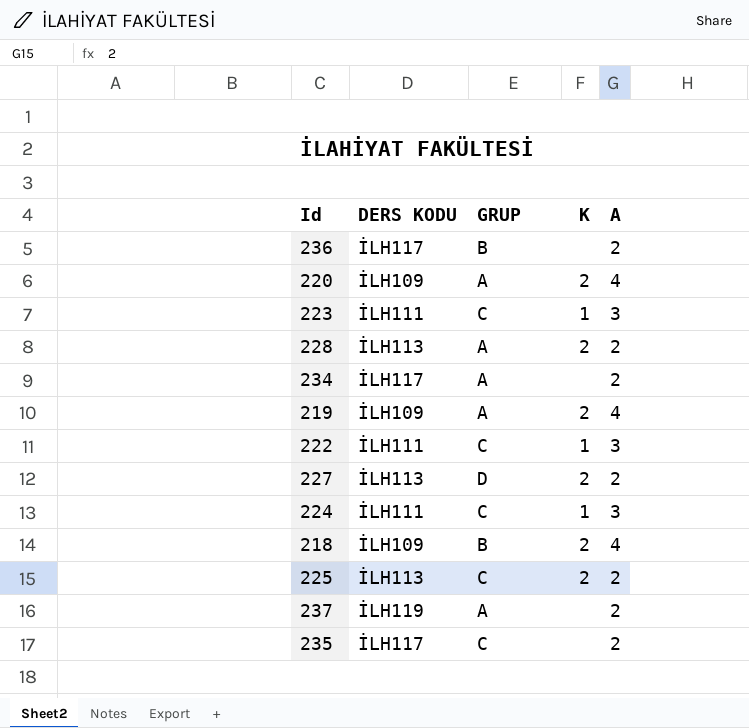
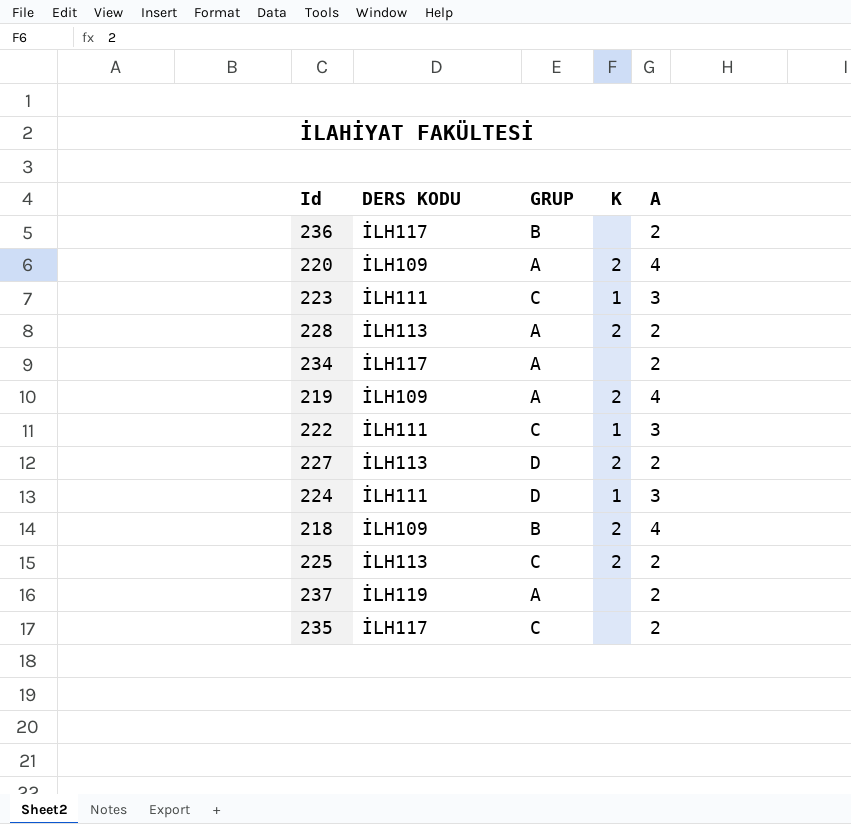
224 | GRUP: C -> D

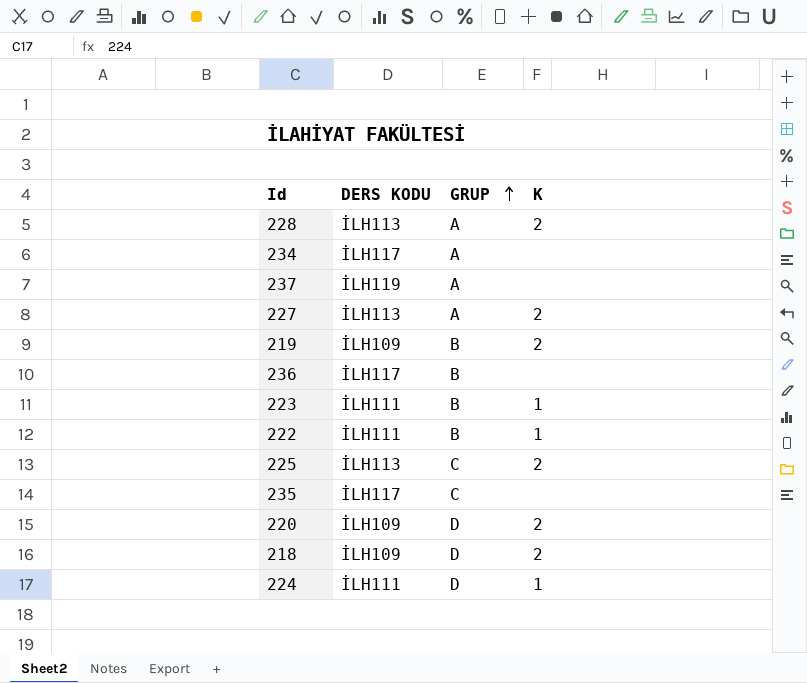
row order: none -> GRUP ascending
column A | position: 5 -> none
227 | GRUP: D -> A
219 | GRUP: A -> B
223 | GRUP: C -> B
222 | GRUP: C -> B
220 | GRUP: A -> D
218 | GRUP: B -> D

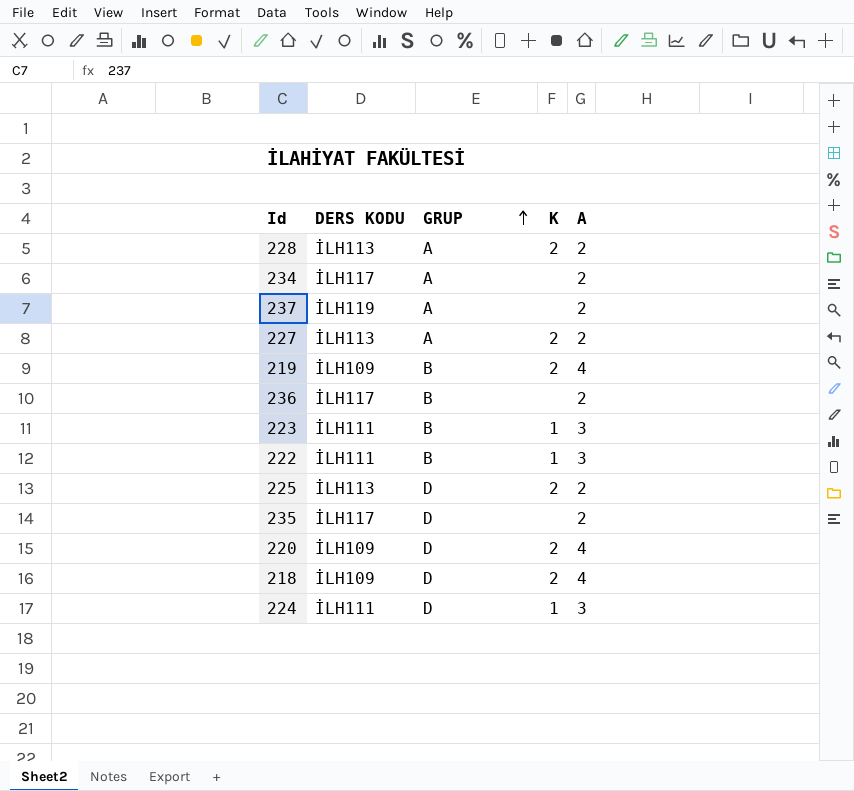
column A | position: none -> 5
225 | GRUP: C -> D
235 | GRUP: C -> D

